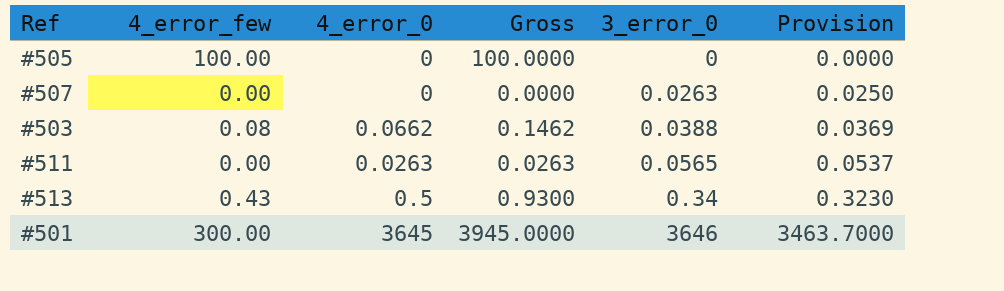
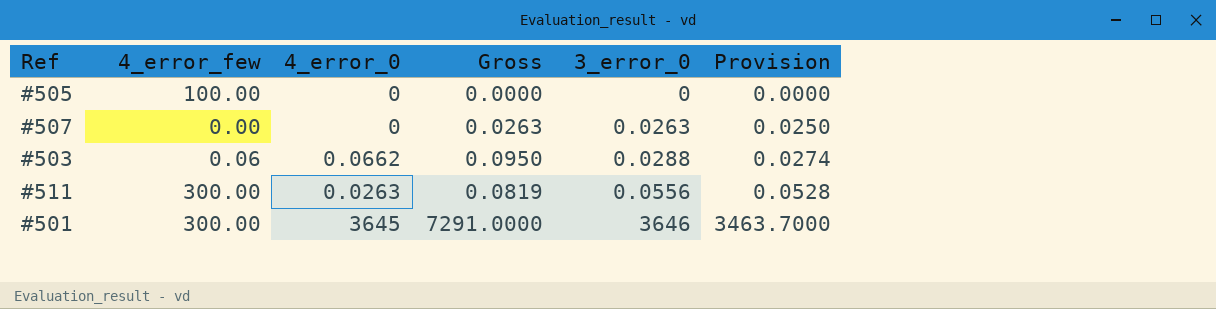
column Gross | formula: [4_error_few] + [4_error_0] -> [4_error_0] + [3_error_0]
row #513: 0.43 | 0.5 | 0.9300 | 0.34 | 0.3230 -> none
#503 | 4_error_few: 0.08 -> 0.06
#503 | 3_error_0: 0.0388 -> 0.0288
#503 | Provision: 0.0369 -> 0.0274
#511 | 4_error_few: 0.00 -> 300.00
#511 | 3_error_0: 0.0565 -> 0.0556
#511 | Provision: 0.0537 -> 0.0528

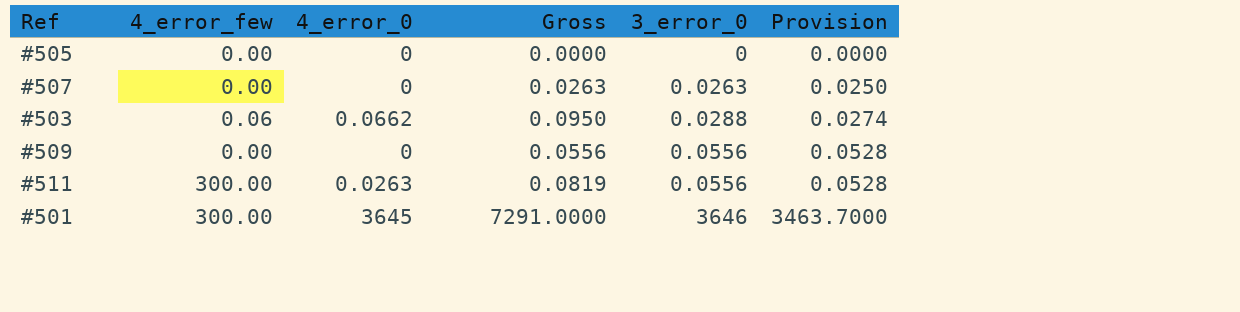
#505 | 4_error_few: 100.00 -> 0.00
row #509: none -> 0.00 | 0 | 0.0556 | 0.0556 | 0.0528

